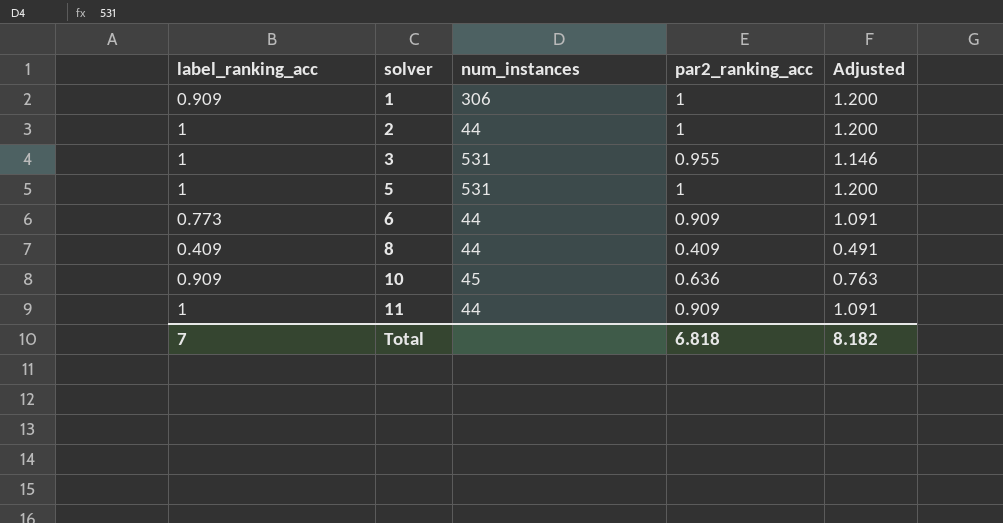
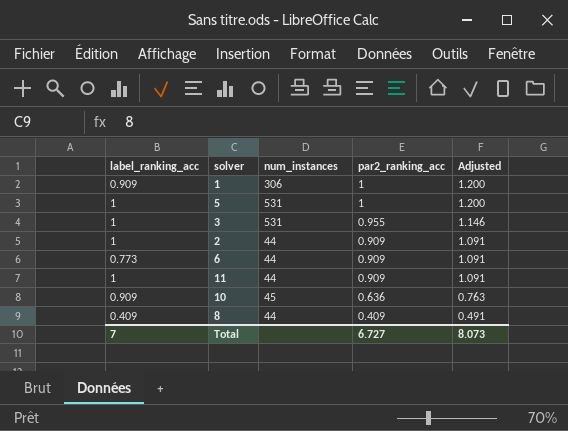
row order: solver ascending -> par2_ranking_acc descending
2 | par2_ranking_acc: 1 -> 0.909
2 | Adjusted: 1.200 -> 1.091
Total | par2_ranking_acc: 6.818 -> 6.727
Total | Adjusted: 8.182 -> 8.073

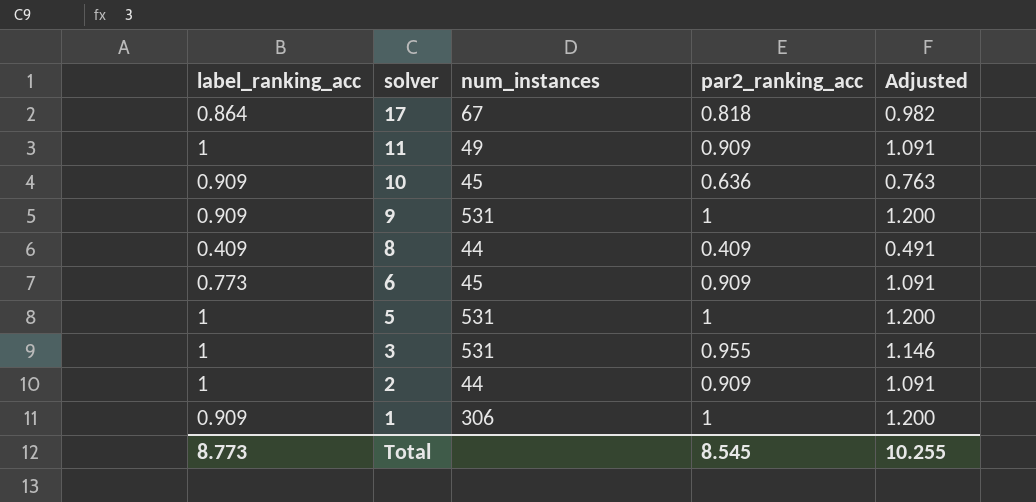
row order: par2_ranking_acc descending -> solver descending
row 17: none -> 0.864 | 67 | 0.818 | 0.982
11 | num_instances: 44 -> 49
row 9: none -> 0.909 | 531 | 1 | 1.200
6 | num_instances: 44 -> 45
Total | label_ranking_acc: 7 -> 8.773
Total | par2_ranking_acc: 6.727 -> 8.545
Total | Adjusted: 8.073 -> 10.255

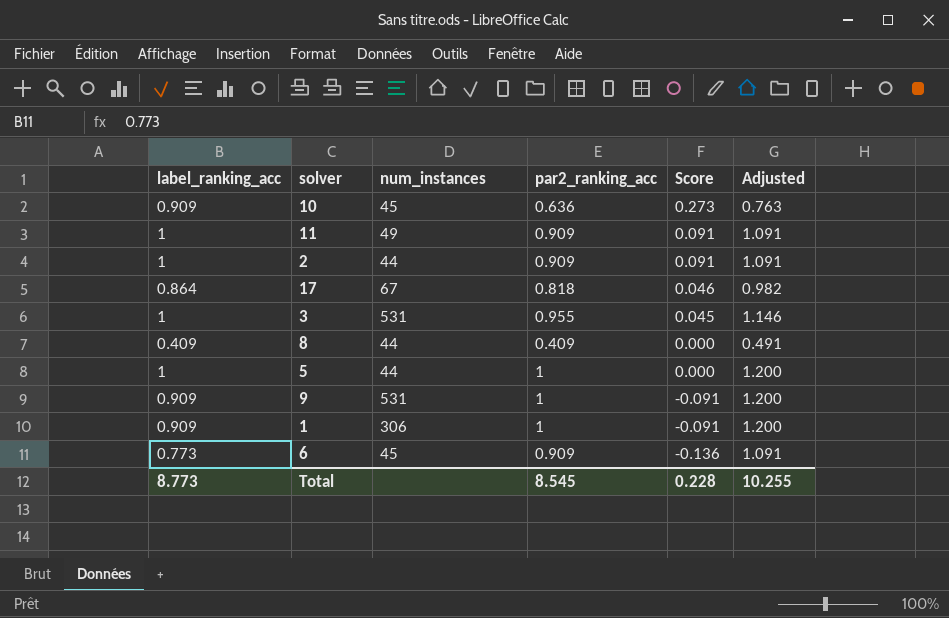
row order: solver descending -> Score descending
column Score | formula: none -> [label_ranking_acc] - [par2_ranking_acc]
5 | num_instances: 531 -> 44

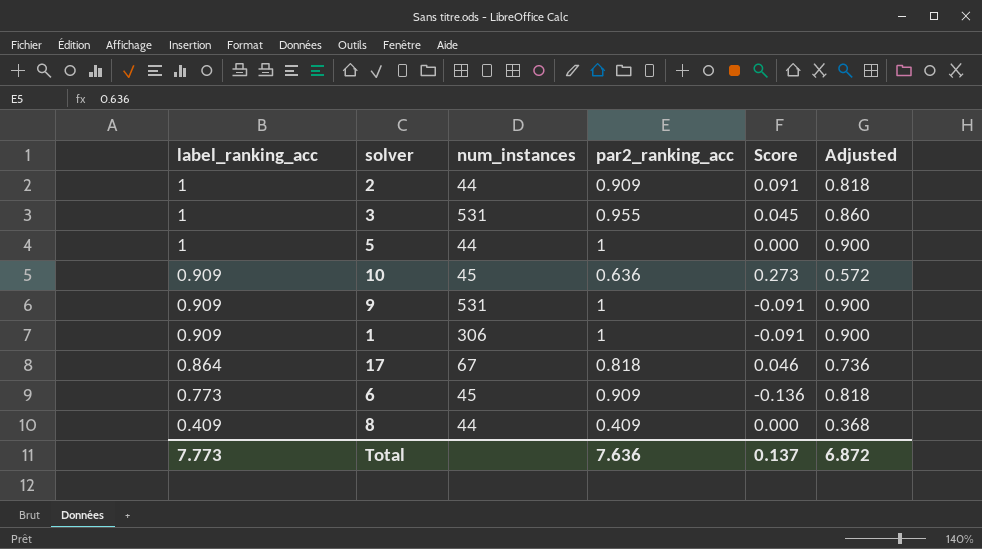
row order: Score descending -> label_ranking_acc descending
column Adjusted | formula: [par2_ranking_acc] * 1.2 -> [par2_ranking_acc] * 0.9
row 11: 1 | 49 | 0.909 | 0.091 | 1.091 -> none
Total | label_ranking_acc: 8.773 -> 7.773
Total | par2_ranking_acc: 8.545 -> 7.636
Total | Score: 0.228 -> 0.137
Total | Adjusted: 10.255 -> 6.872

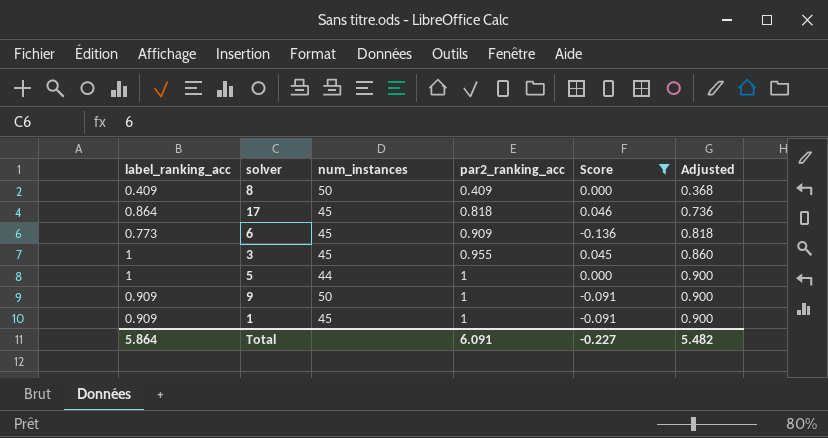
filter: none -> Score <= 0.046
row order: label_ranking_acc descending -> par2_ranking_acc ascending
8 | num_instances: 44 -> 50
17 | num_instances: 67 -> 45
3 | num_instances: 531 -> 45
9 | num_instances: 531 -> 50
1 | num_instances: 306 -> 45
Total | label_ranking_acc: 7.773 -> 5.864
Total | par2_ranking_acc: 7.636 -> 6.091
Total | Score: 0.137 -> -0.227
Total | Adjusted: 6.872 -> 5.482

